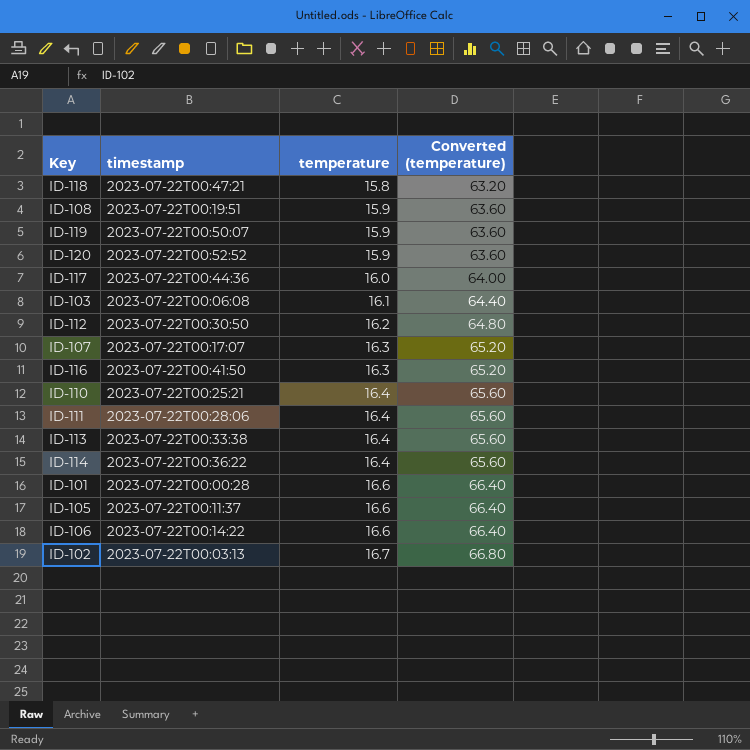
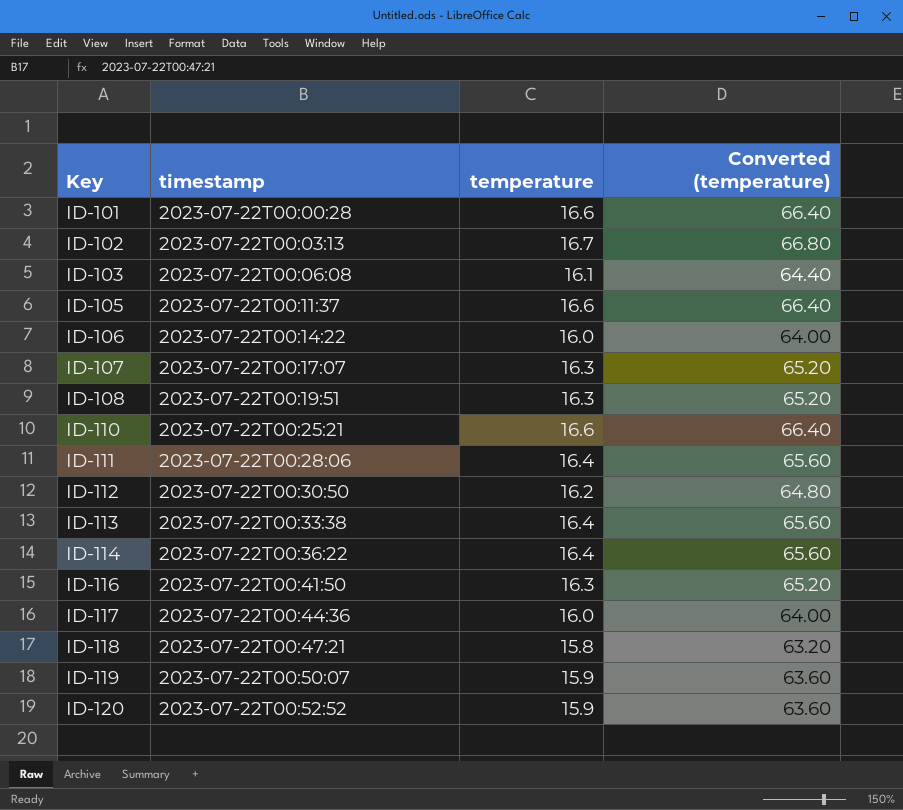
row order: temperature ascending -> Key ascending
ID-106 | temperature: 16.6 -> 16.0
ID-106 | Converted (temperature): 66.40 -> 64.00
ID-108 | temperature: 15.9 -> 16.3
ID-108 | Converted (temperature): 63.60 -> 65.20
ID-110 | temperature: 16.4 -> 16.6
ID-110 | Converted (temperature): 65.60 -> 66.40

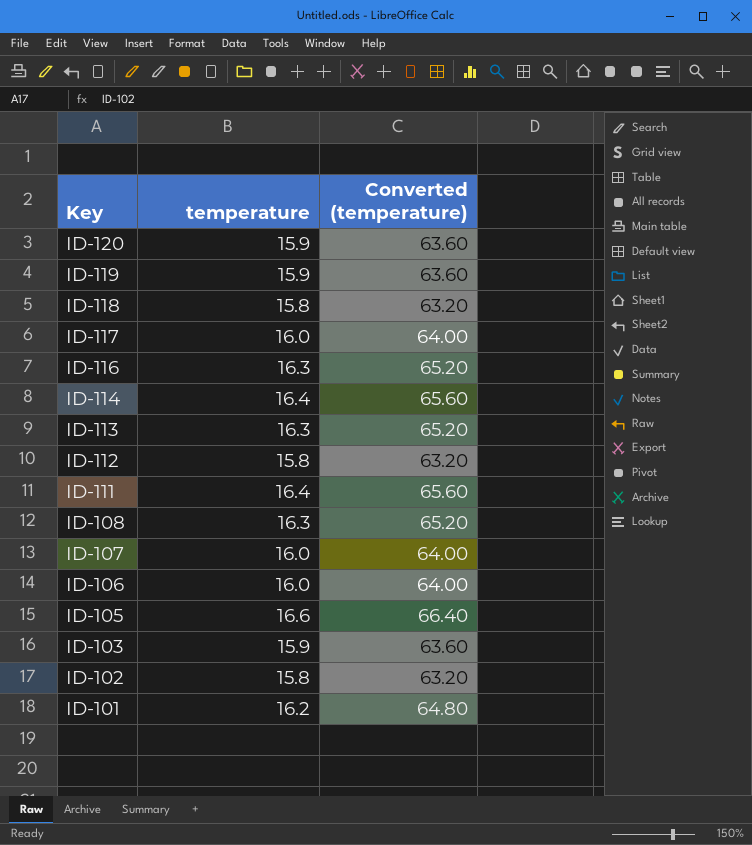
row order: Key ascending -> Key descending
column timestamp | position: 2 -> none
row ID-110: 2023-07-22T00:25:21 | 16.6 | 66.40 -> none
ID-113 | temperature: 16.4 -> 16.3
ID-113 | Converted (temperature): 65.60 -> 65.20
ID-112 | temperature: 16.2 -> 15.8
ID-112 | Converted (temperature): 64.80 -> 63.20
ID-107 | temperature: 16.3 -> 16.0
ID-107 | Converted (temperature): 65.20 -> 64.00
ID-103 | temperature: 16.1 -> 15.9
ID-103 | Converted (temperature): 64.40 -> 63.60
ID-102 | temperature: 16.7 -> 15.8
ID-102 | Converted (temperature): 66.80 -> 63.20
ID-101 | temperature: 16.6 -> 16.2
ID-101 | Converted (temperature): 66.40 -> 64.80

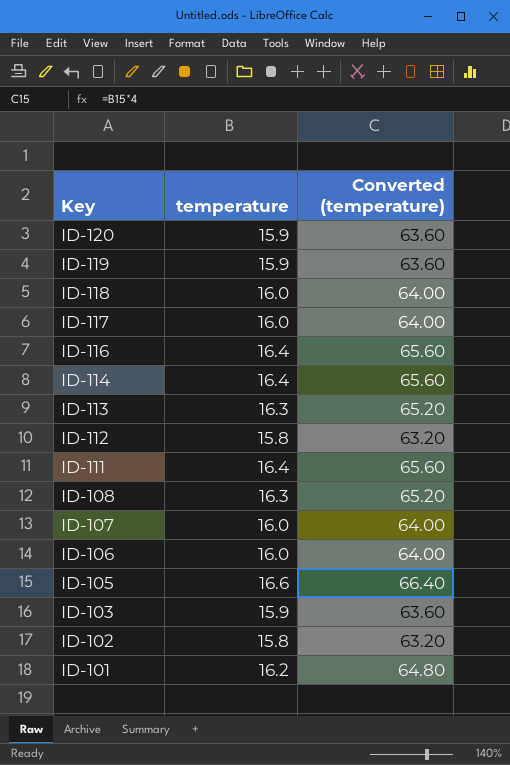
ID-118 | temperature: 15.8 -> 16.0
ID-118 | Converted (temperature): 63.20 -> 64.00
ID-116 | temperature: 16.3 -> 16.4
ID-116 | Converted (temperature): 65.20 -> 65.60

